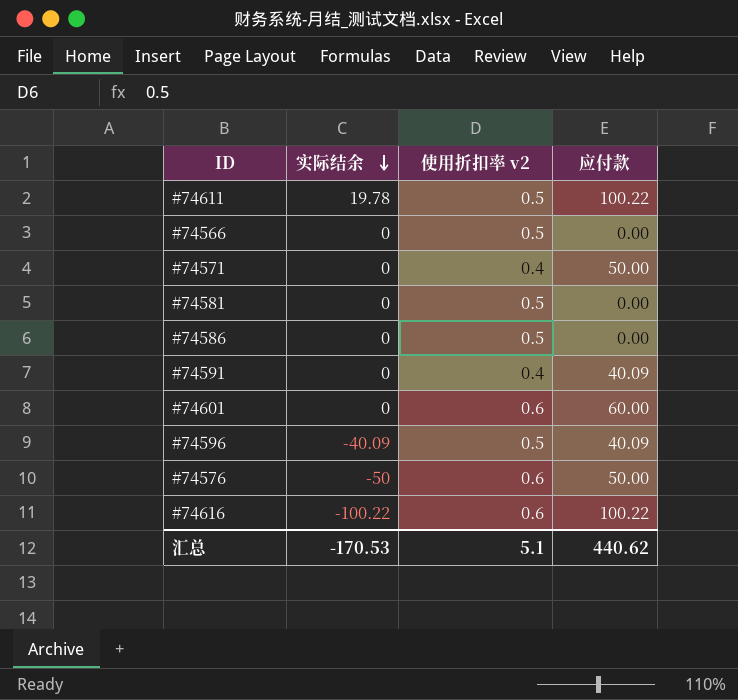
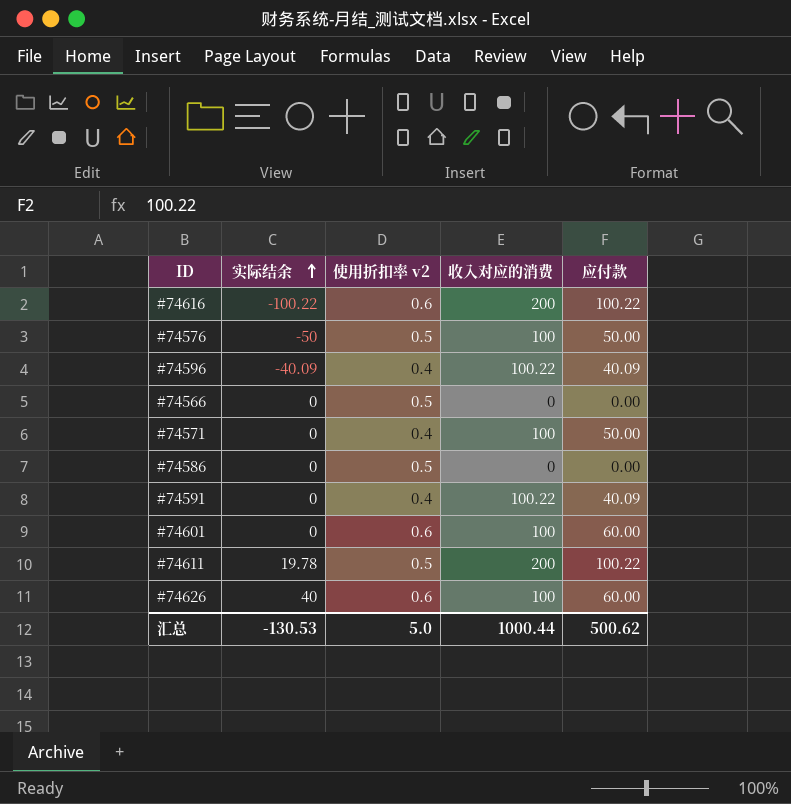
row order: 实际结余 descending -> 实际结余 ascending
column 收入对应的消费 | position: none -> 4
row #74581: 0 | 0.5 | 0.00 -> none
#74576 | 使用折扣率 v2: 0.6 -> 0.5
#74596 | 使用折扣率 v2: 0.5 -> 0.4
row #74626: none -> 40 | 0.6 | 100 | 60.00
汇总 | 实际结余: -170.53 -> -130.53
汇总 | 使用折扣率 v2: 5.1 -> 5.0
汇总 | 应付款: 440.62 -> 500.62

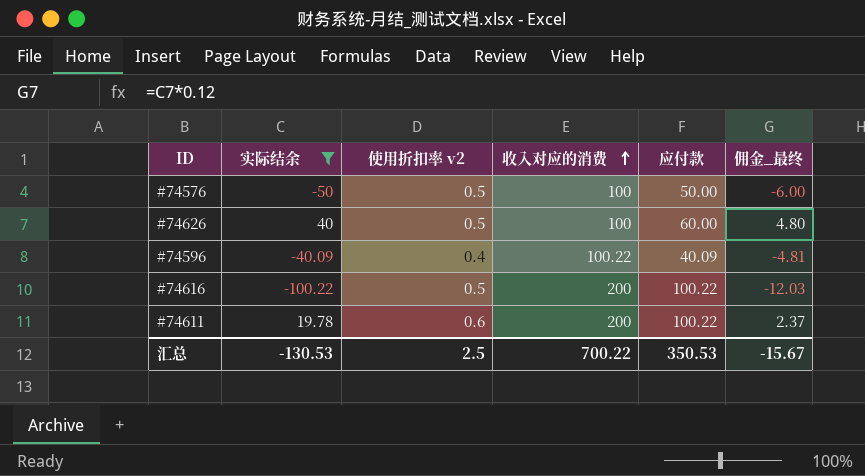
filter: none -> 实际结余 != 0
row order: 实际结余 ascending -> 收入对应的消费 ascending
column 佣金_最终 | formula: none -> [实际结余] * 0.12
#74626 | 使用折扣率 v2: 0.6 -> 0.5
#74616 | 使用折扣率 v2: 0.6 -> 0.5
#74611 | 使用折扣率 v2: 0.5 -> 0.6
汇总 | 使用折扣率 v2: 5.0 -> 2.5
汇总 | 收入对应的消费: 1000.44 -> 700.22
汇总 | 应付款: 500.62 -> 350.53

